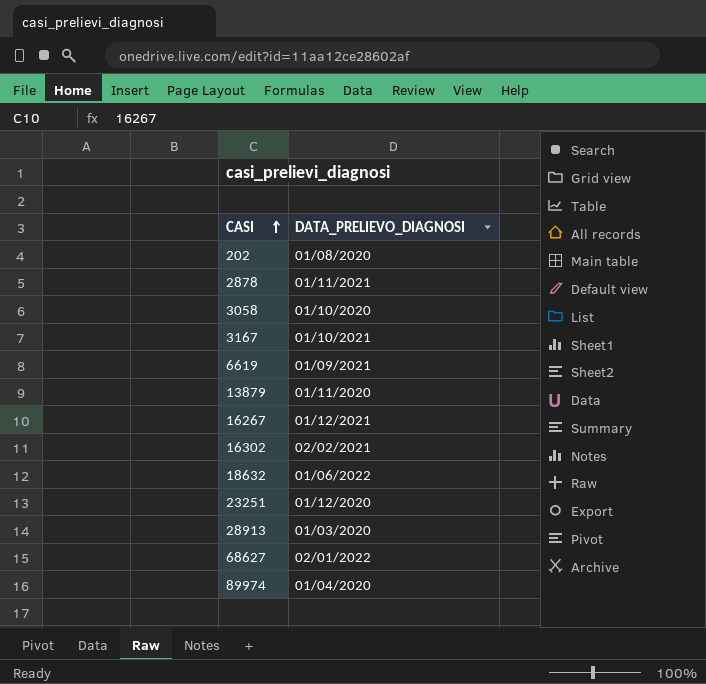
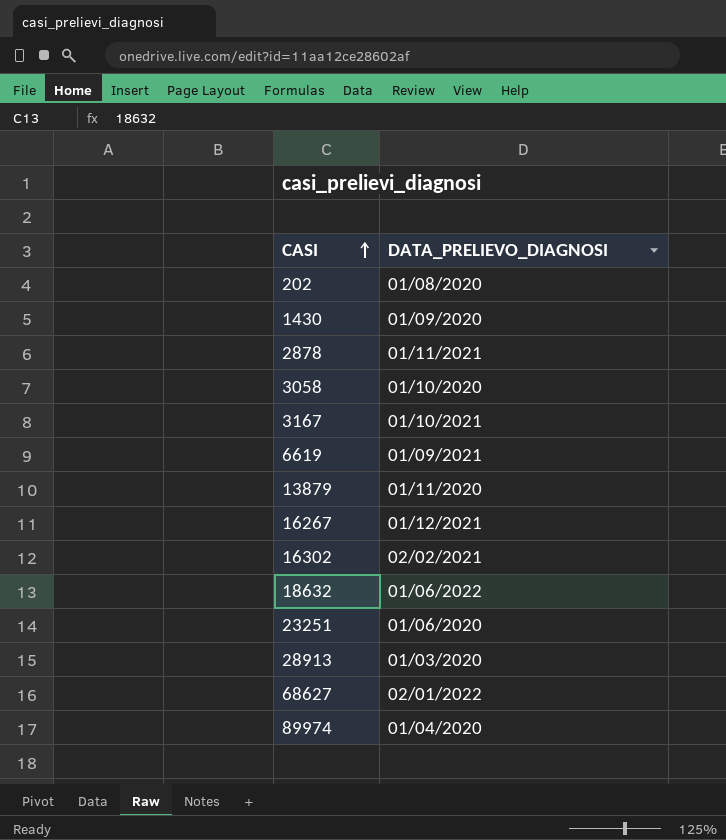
row 1430: none -> 01/09/2020
23251 | DATA_PRELIEVO_DIAGNOSI: 01/12/2020 -> 01/06/2020

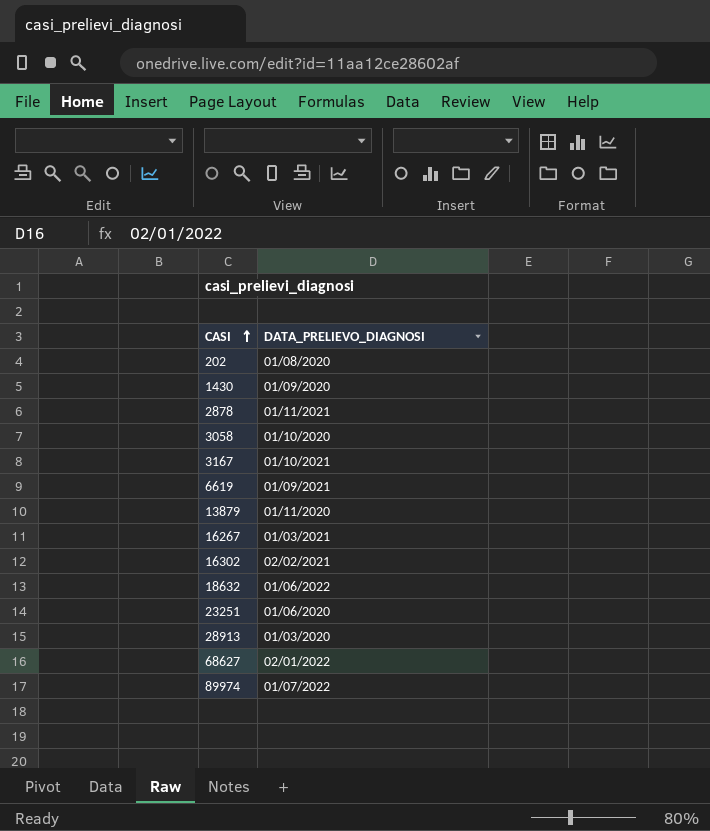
16267 | DATA_PRELIEVO_DIAGNOSI: 01/12/2021 -> 01/03/2021
89974 | DATA_PRELIEVO_DIAGNOSI: 01/04/2020 -> 01/07/2022

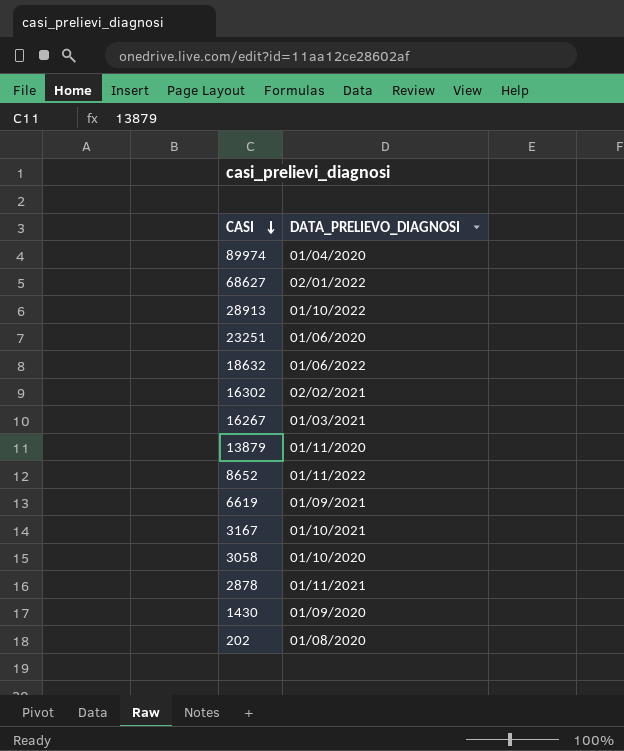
row order: CASI ascending -> CASI descending
89974 | DATA_PRELIEVO_DIAGNOSI: 01/07/2022 -> 01/04/2020
28913 | DATA_PRELIEVO_DIAGNOSI: 01/03/2020 -> 01/10/2022
row 8652: none -> 01/11/2022

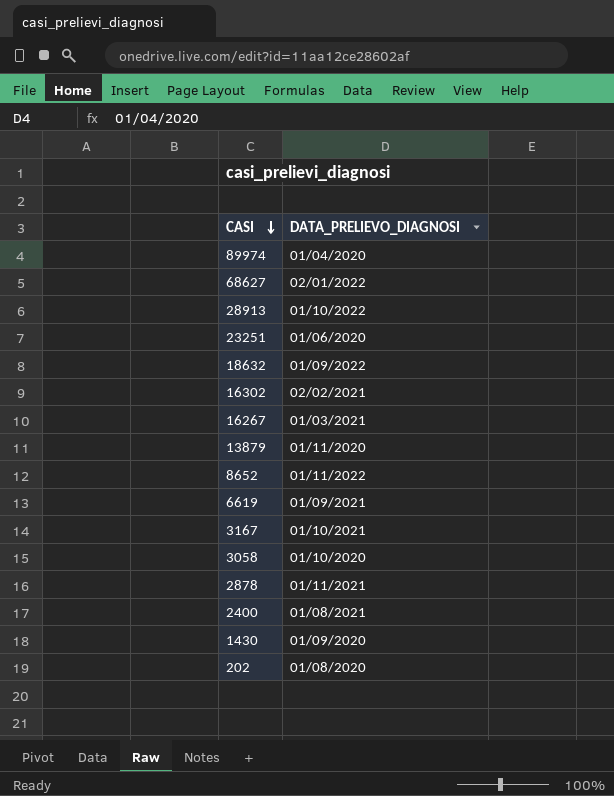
18632 | DATA_PRELIEVO_DIAGNOSI: 01/06/2022 -> 01/09/2022
row 2400: none -> 01/08/2021

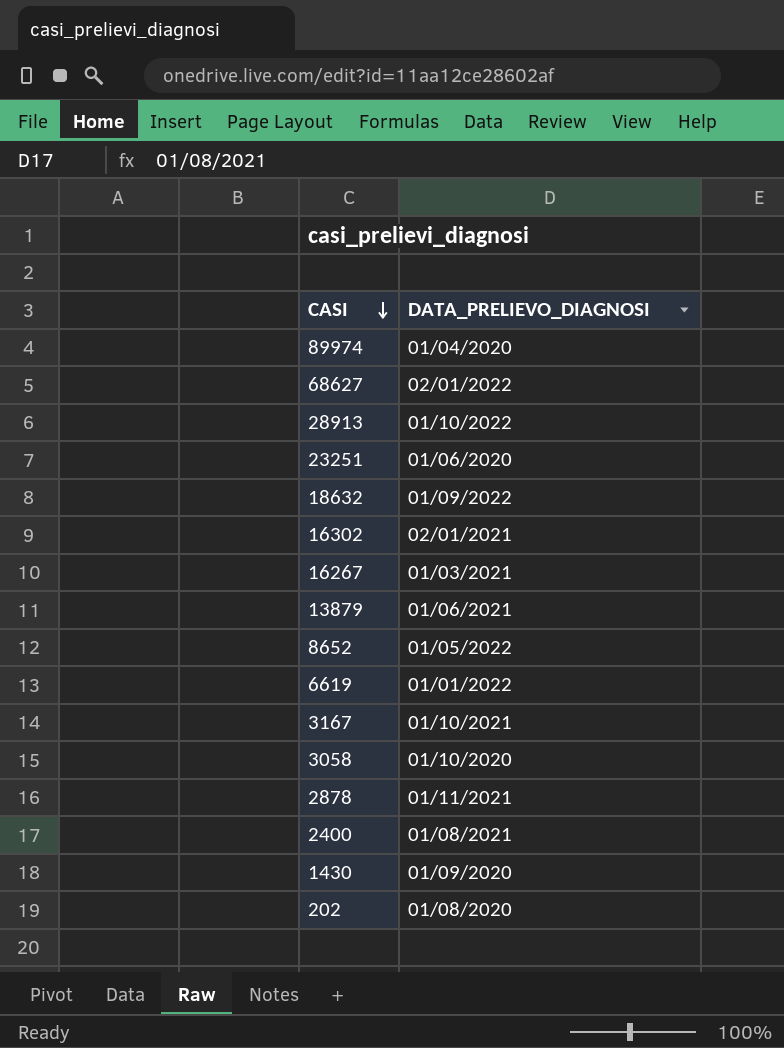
16302 | DATA_PRELIEVO_DIAGNOSI: 02/02/2021 -> 02/01/2021
13879 | DATA_PRELIEVO_DIAGNOSI: 01/11/2020 -> 01/06/2021
8652 | DATA_PRELIEVO_DIAGNOSI: 01/11/2022 -> 01/05/2022
6619 | DATA_PRELIEVO_DIAGNOSI: 01/09/2021 -> 01/01/2022

